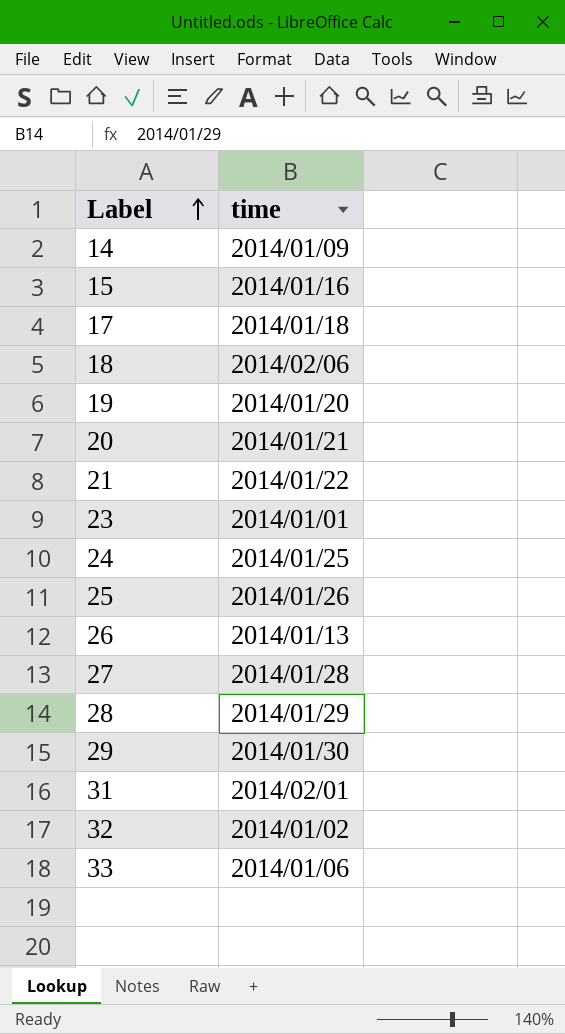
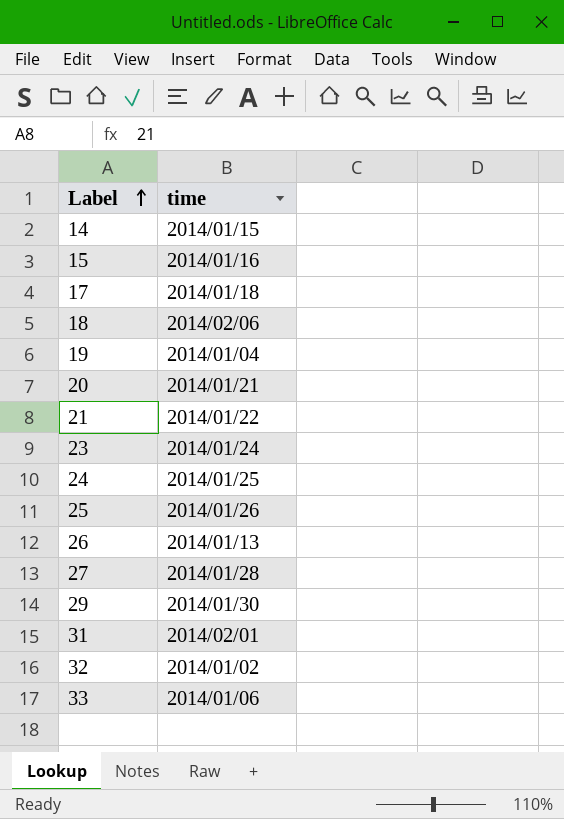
row 28: 2014/01/29 -> none
14 | time: 2014/01/09 -> 2014/01/15
19 | time: 2014/01/20 -> 2014/01/04
23 | time: 2014/01/01 -> 2014/01/24

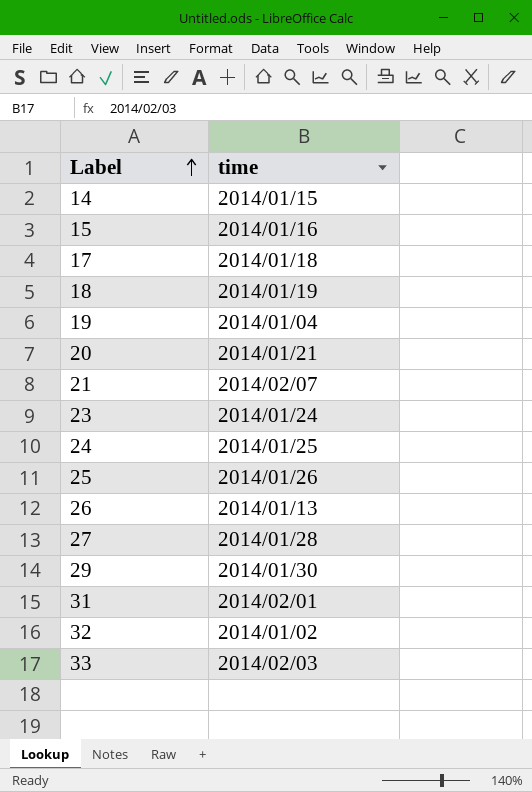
18 | time: 2014/02/06 -> 2014/01/19
21 | time: 2014/01/22 -> 2014/02/07
33 | time: 2014/01/06 -> 2014/02/03

